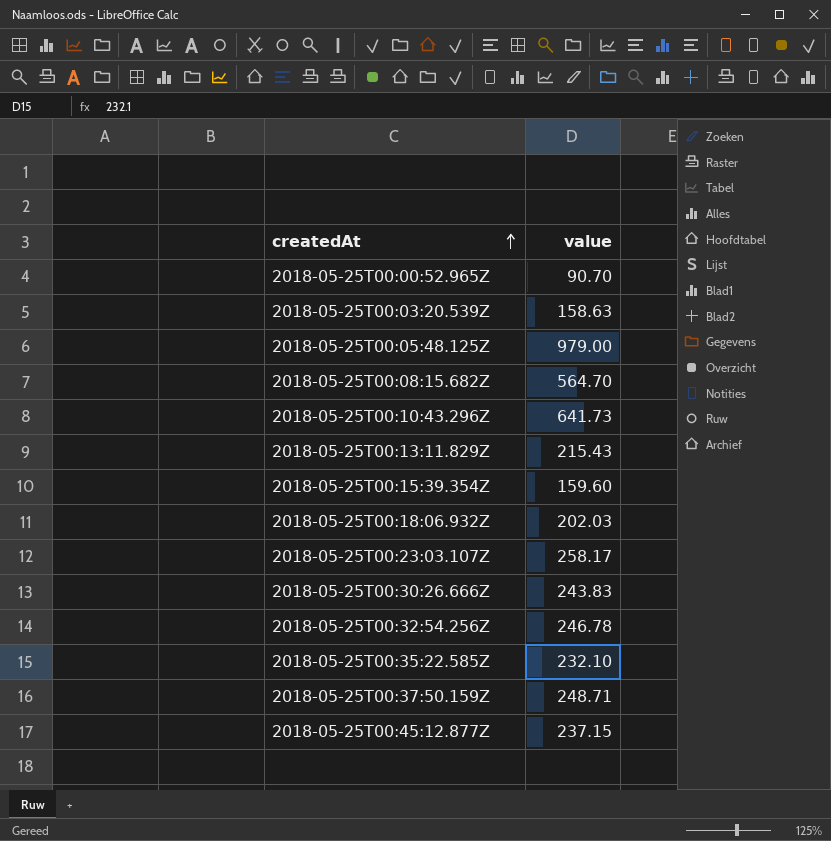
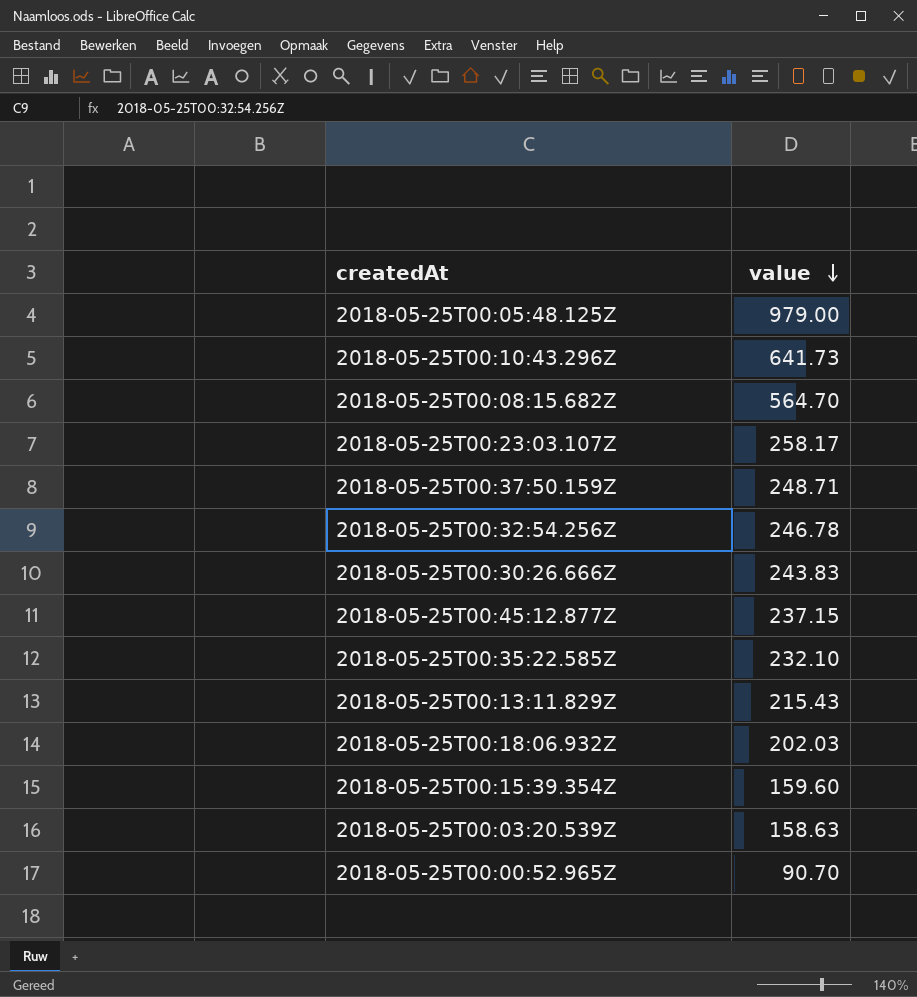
row order: createdAt ascending -> value descending

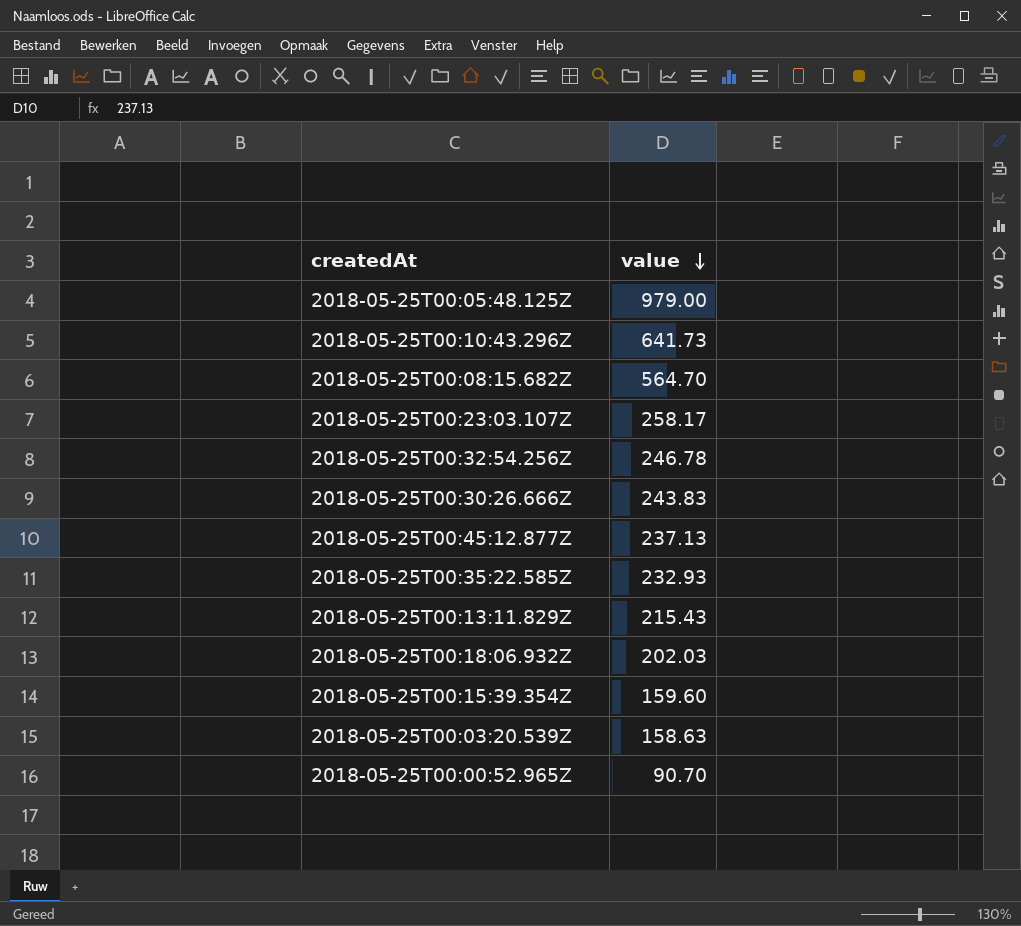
row 2018-05-25T00:37:50.159Z: 248.71 -> none
2018-05-25T00:45:12.877Z | value: 237.15 -> 237.13
2018-05-25T00:35:22.585Z | value: 232.10 -> 232.93

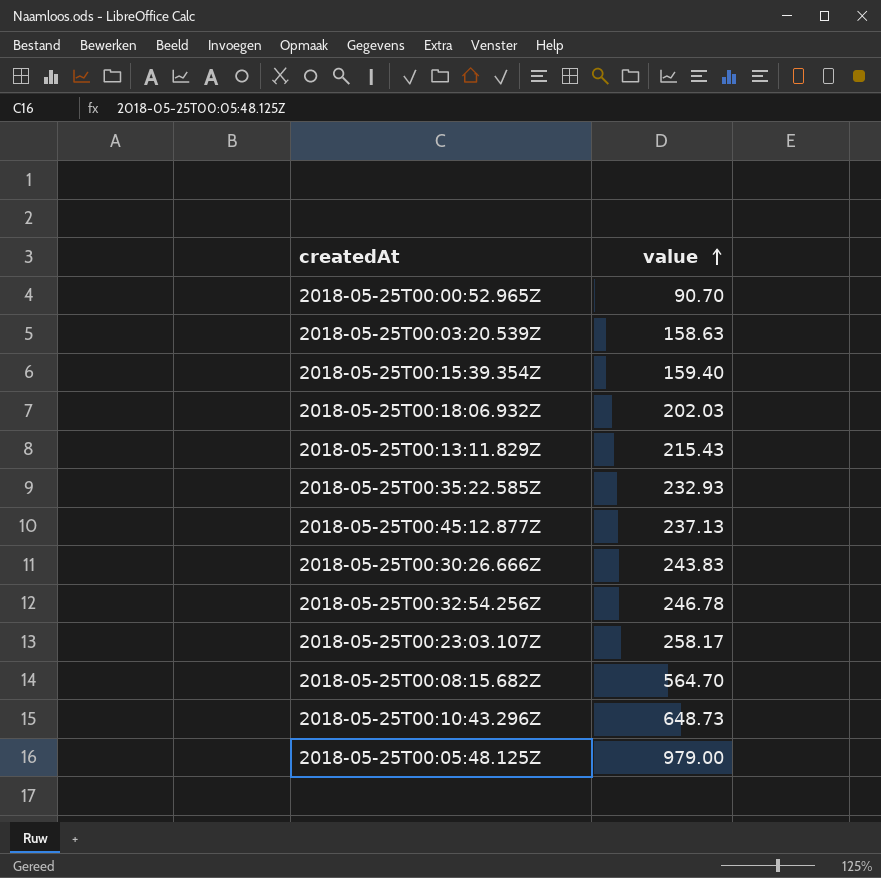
row order: value descending -> value ascending
2018-05-25T00:15:39.354Z | value: 159.60 -> 159.40
2018-05-25T00:10:43.296Z | value: 641.73 -> 648.73

